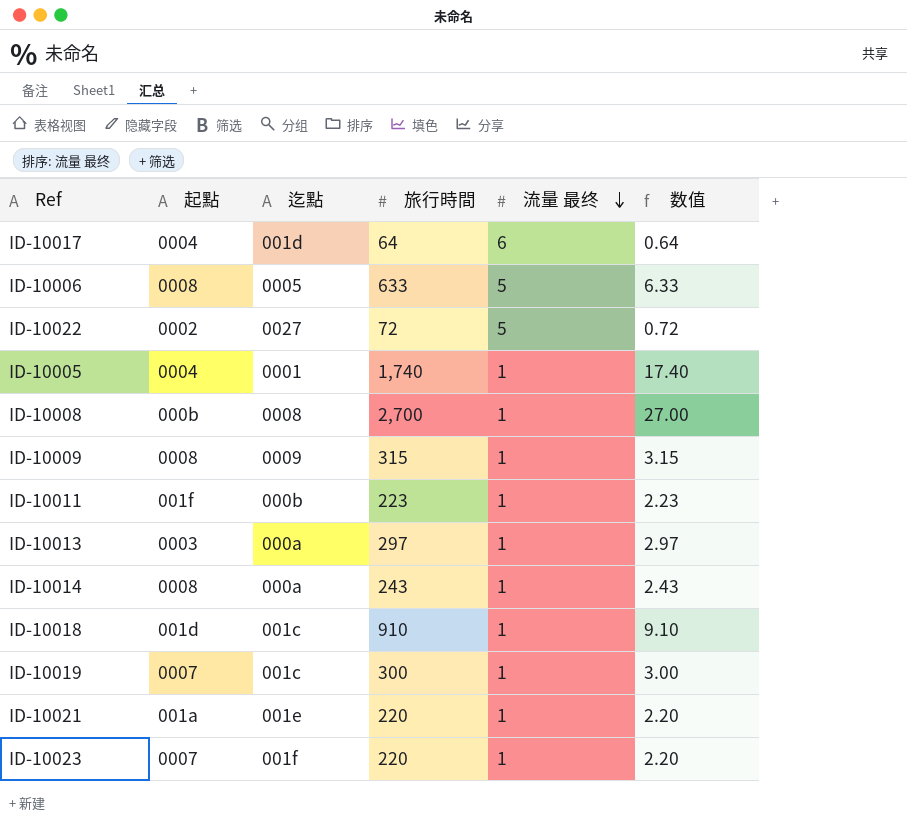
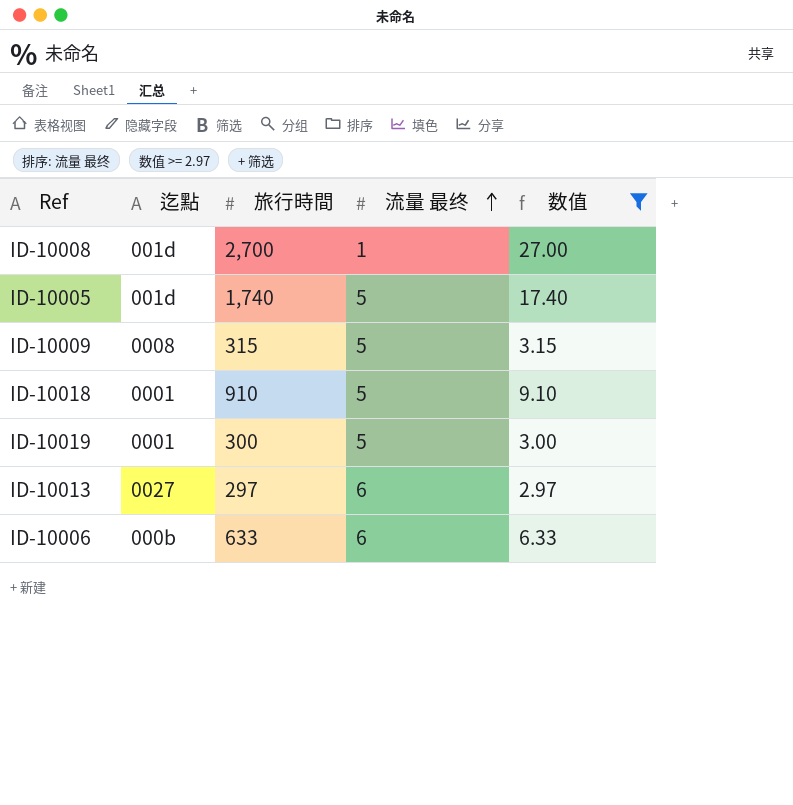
filter: none -> 数值 >= 2.97
row order: 流量 最终 descending -> 流量 最终 ascending
column 起點 | position: 2 -> none
ID-10008 | 迄點: 0008 -> 001d
ID-10005 | 迄點: 0001 -> 001d
ID-10005 | 流量 最终: 1 -> 5
ID-10009 | 迄點: 0009 -> 0008
ID-10009 | 流量 最终: 1 -> 5
ID-10018 | 迄點: 001c -> 0001
ID-10018 | 流量 最终: 1 -> 5
ID-10019 | 迄點: 001c -> 0001
ID-10019 | 流量 最终: 1 -> 5
ID-10013 | 迄點: 000a -> 0027
ID-10013 | 流量 最终: 1 -> 6
ID-10006 | 迄點: 0005 -> 000b
ID-10006 | 流量 最终: 5 -> 6

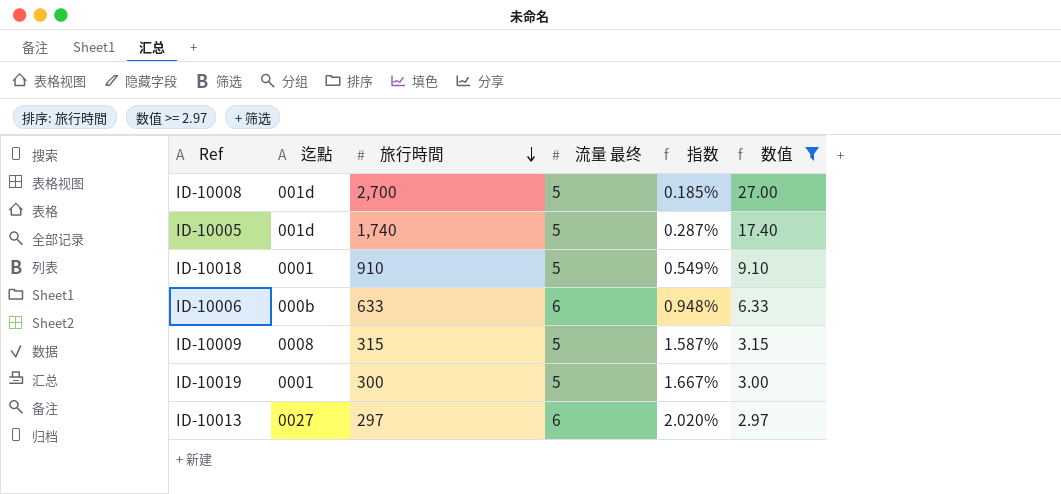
row order: 流量 最终 ascending -> 旅行時間 descending
column 指数 | formula: none -> [流量 最终] / [旅行時間]
ID-10008 | 流量 最终: 1 -> 5

